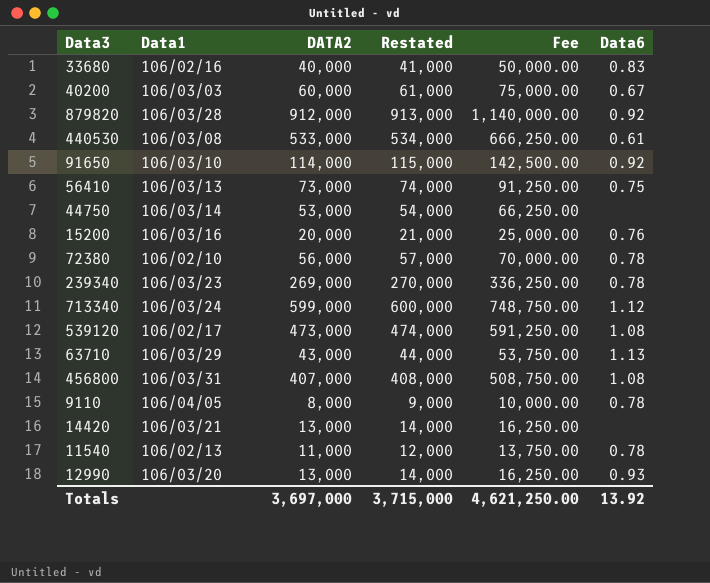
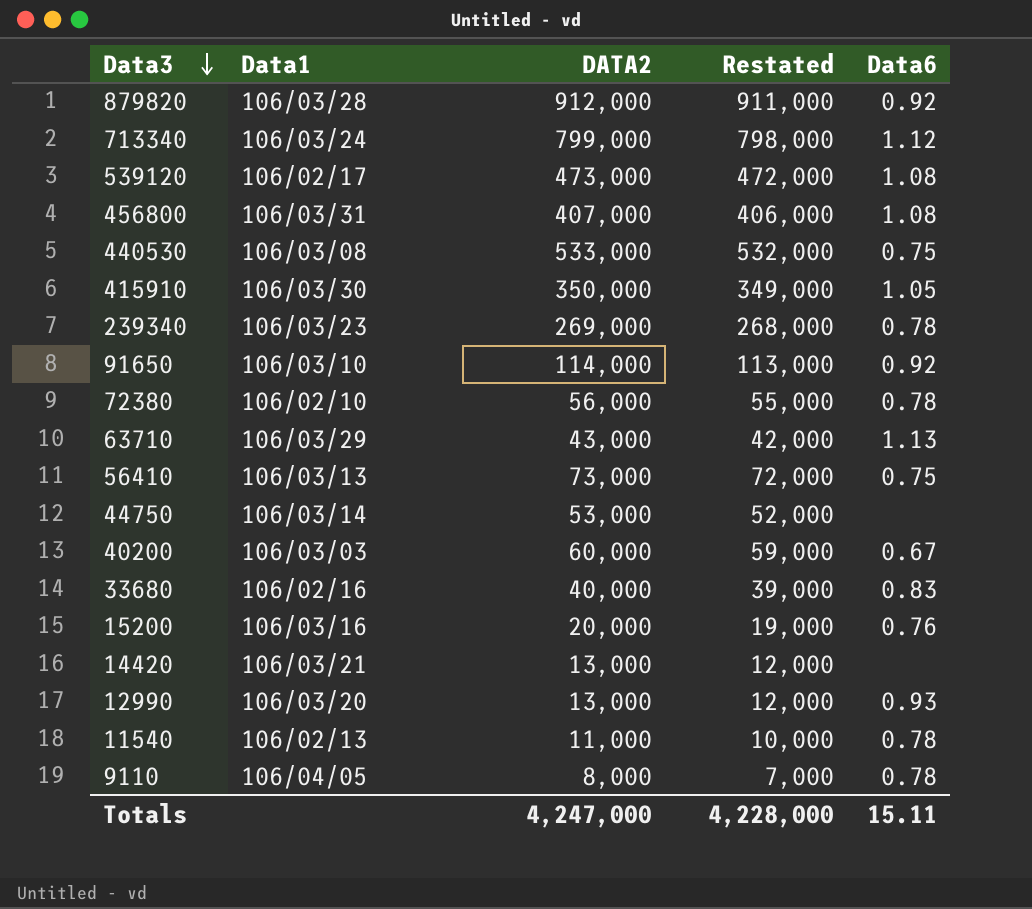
row order: none -> Data3 descending
column Fee | formula: [DATA2] * 1.25 -> none
column Restated | formula: [DATA2] + 1000 -> [DATA2] - 1000
713340 | DATA2: 599,000 -> 799,000
440530 | Data6: 0.61 -> 0.75
row 415910: none -> 106/03/30 | 350,000 | 349,000 | 1.05
Totals | DATA2: 3,697,000 -> 4,247,000
Totals | Restated: 3,715,000 -> 4,228,000
Totals | Data6: 13.92 -> 15.11

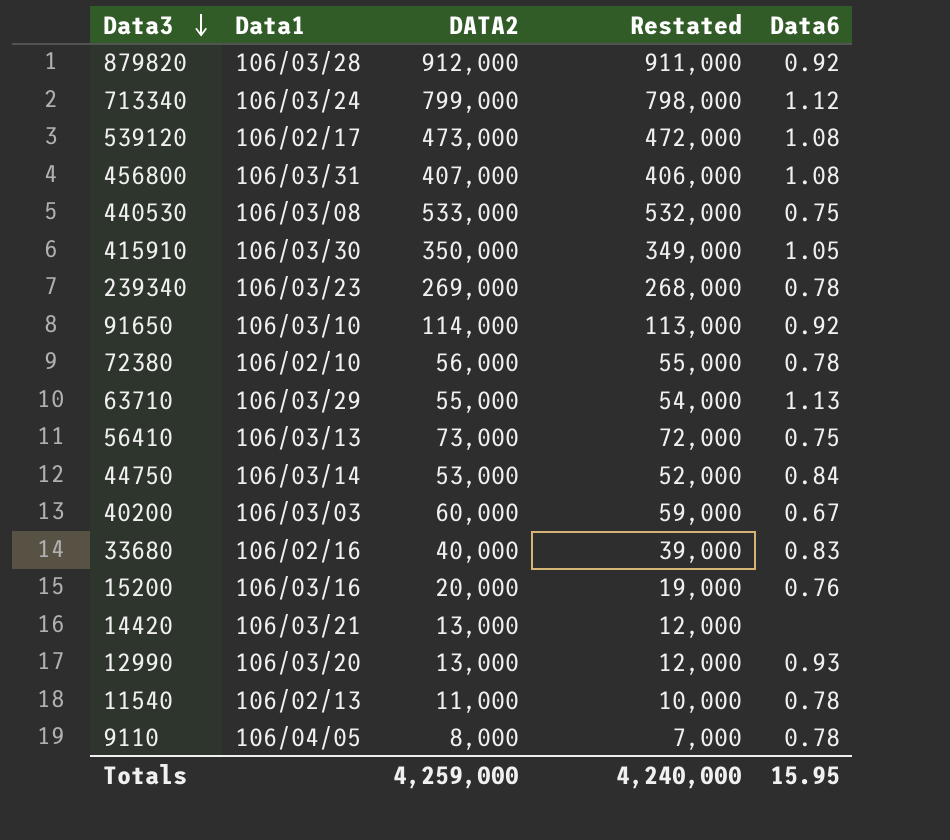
63710 | DATA2: 43,000 -> 55,000
63710 | Restated: 42,000 -> 54,000
44750 | Data6: none -> 0.84
Totals | DATA2: 4,247,000 -> 4,259,000
Totals | Restated: 4,228,000 -> 4,240,000
Totals | Data6: 15.11 -> 15.95

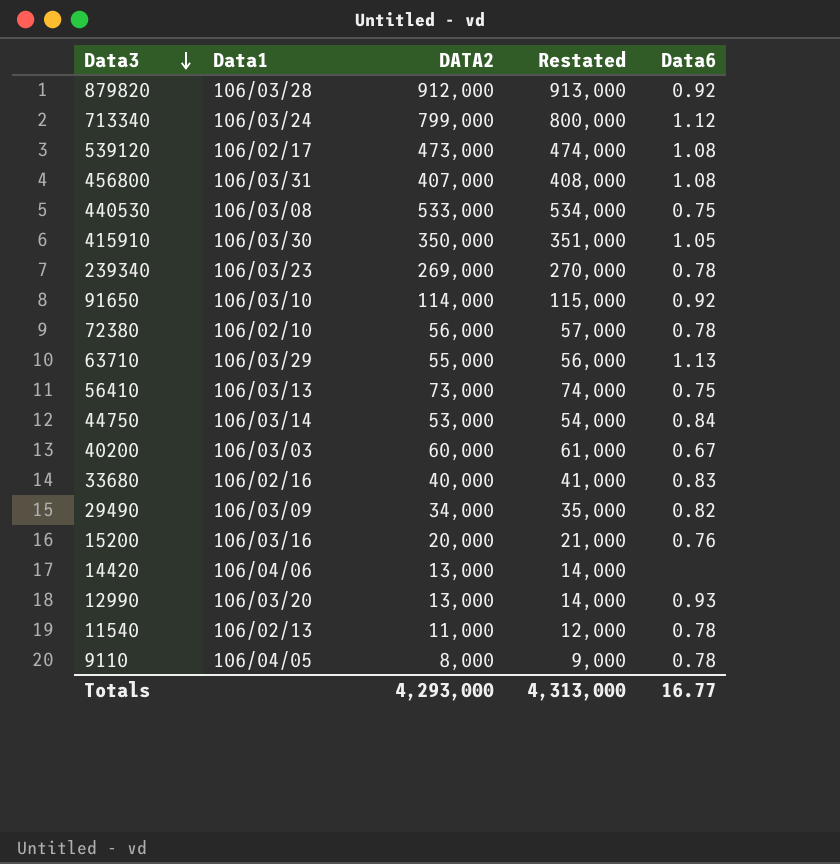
column Restated | formula: [DATA2] - 1000 -> [DATA2] + 1000
row 29490: none -> 106/03/09 | 34,000 | 35,000 | 0.82
14420 | Data1: 106/03/21 -> 106/04/06
Totals | DATA2: 4,259,000 -> 4,293,000
Totals | Restated: 4,240,000 -> 4,313,000
Totals | Data6: 15.95 -> 16.77

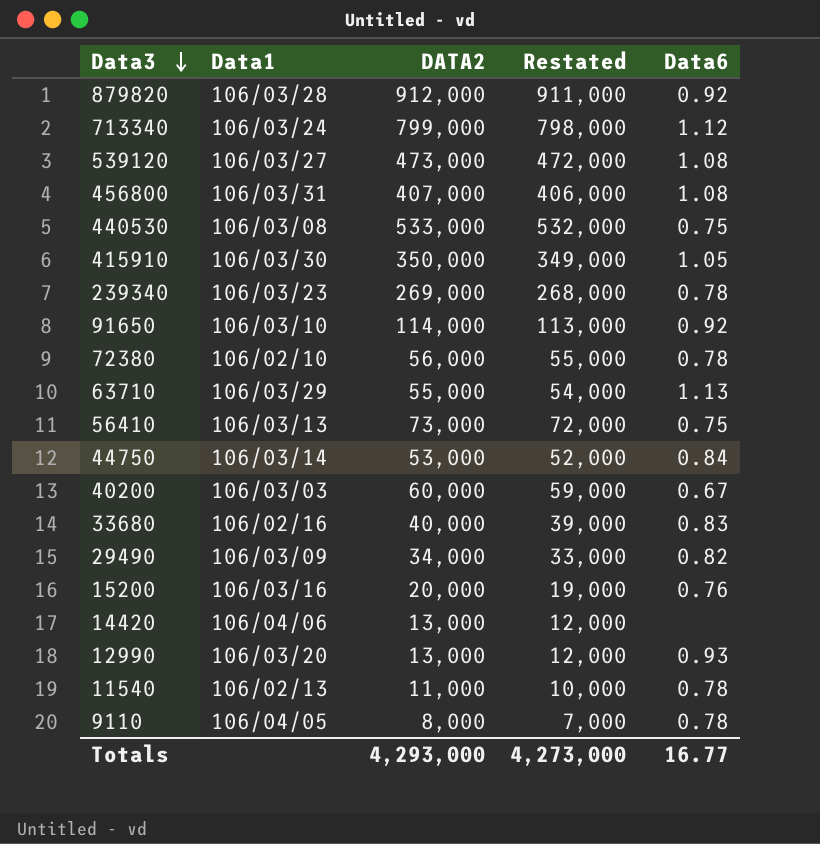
column Restated | formula: [DATA2] + 1000 -> [DATA2] - 1000
539120 | Data1: 106/02/17 -> 106/03/27
Totals | Restated: 4,313,000 -> 4,273,000

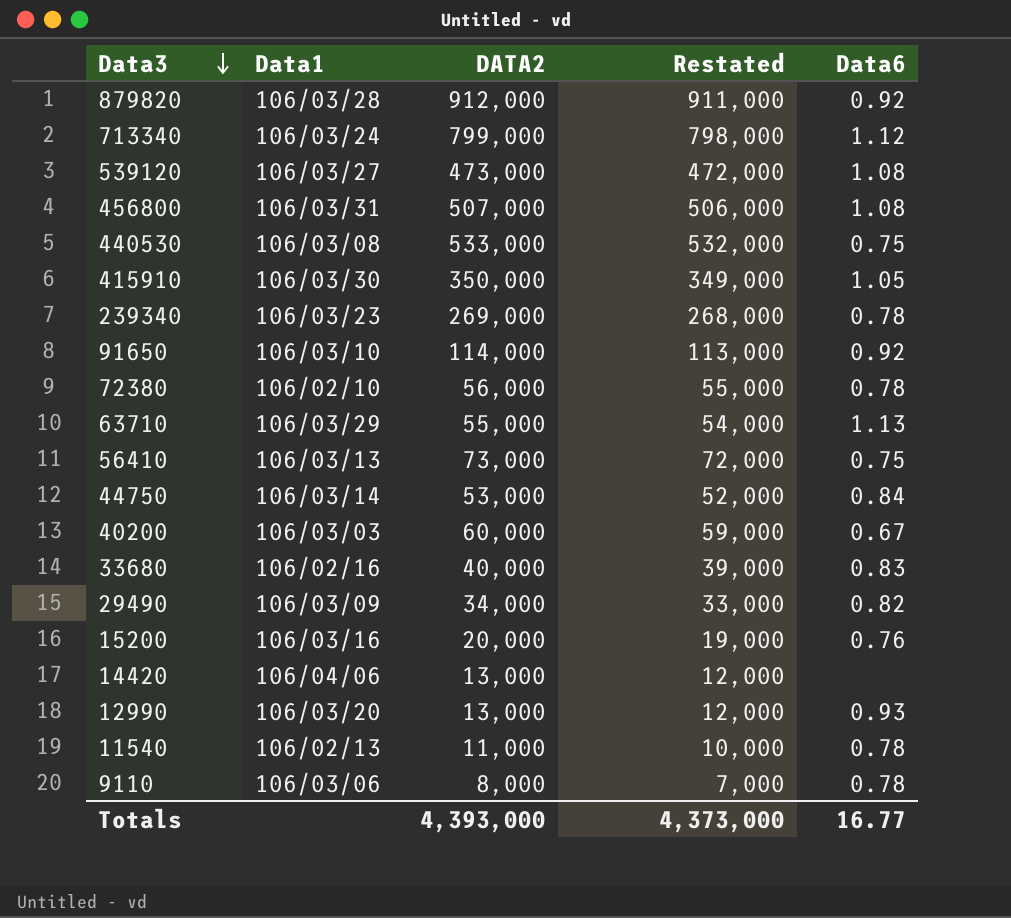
456800 | DATA2: 407,000 -> 507,000
456800 | Restated: 406,000 -> 506,000
9110 | Data1: 106/04/05 -> 106/03/06
Totals | DATA2: 4,293,000 -> 4,393,000
Totals | Restated: 4,273,000 -> 4,373,000

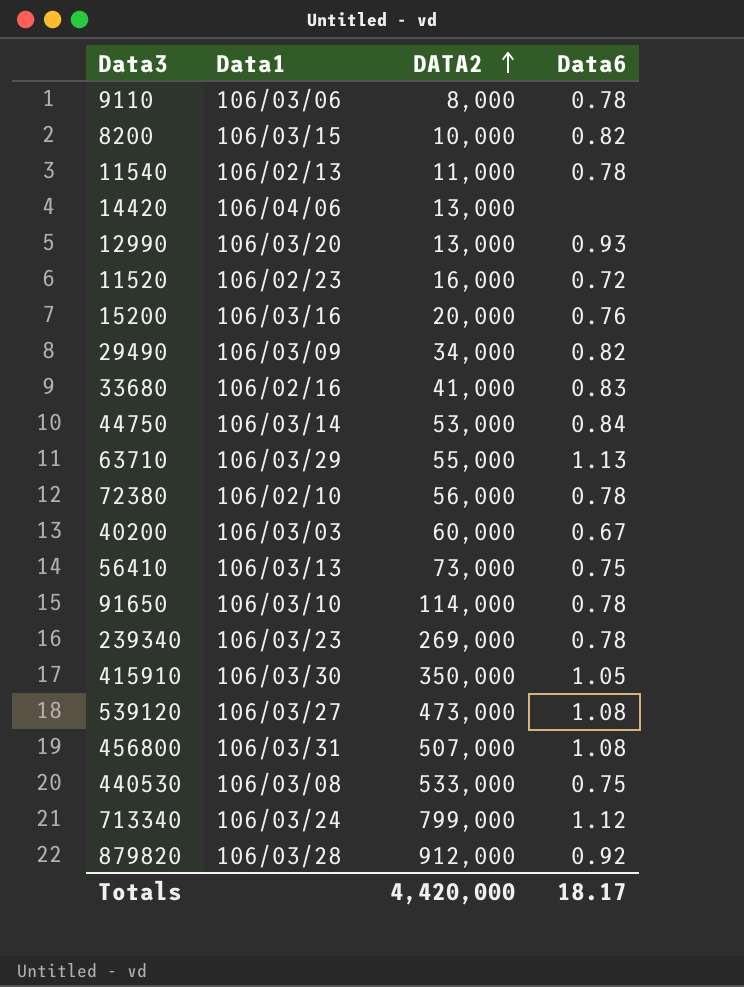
row order: Data3 descending -> DATA2 ascending
column Restated | formula: [DATA2] - 1000 -> none
row 8200: none -> 106/03/15 | 10,000 | 0.82
row 11520: none -> 106/02/23 | 16,000 | 0.72
33680 | DATA2: 40,000 -> 41,000
91650 | Data6: 0.92 -> 0.78
Totals | DATA2: 4,393,000 -> 4,420,000
Totals | Data6: 16.77 -> 18.17

